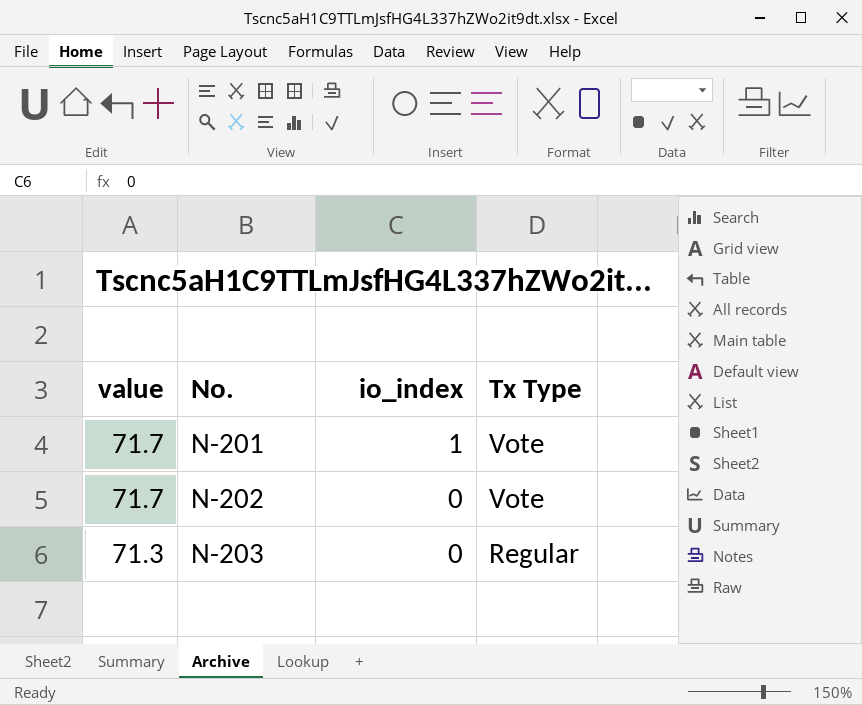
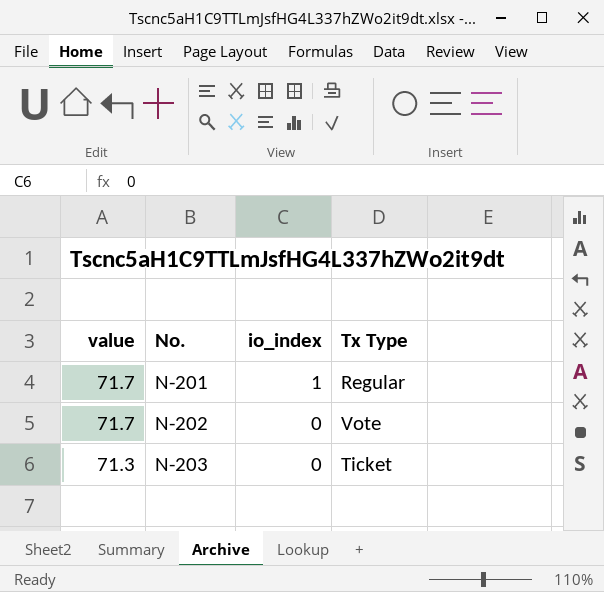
N-201 | Tx Type: Vote -> Regular
N-203 | Tx Type: Regular -> Ticket

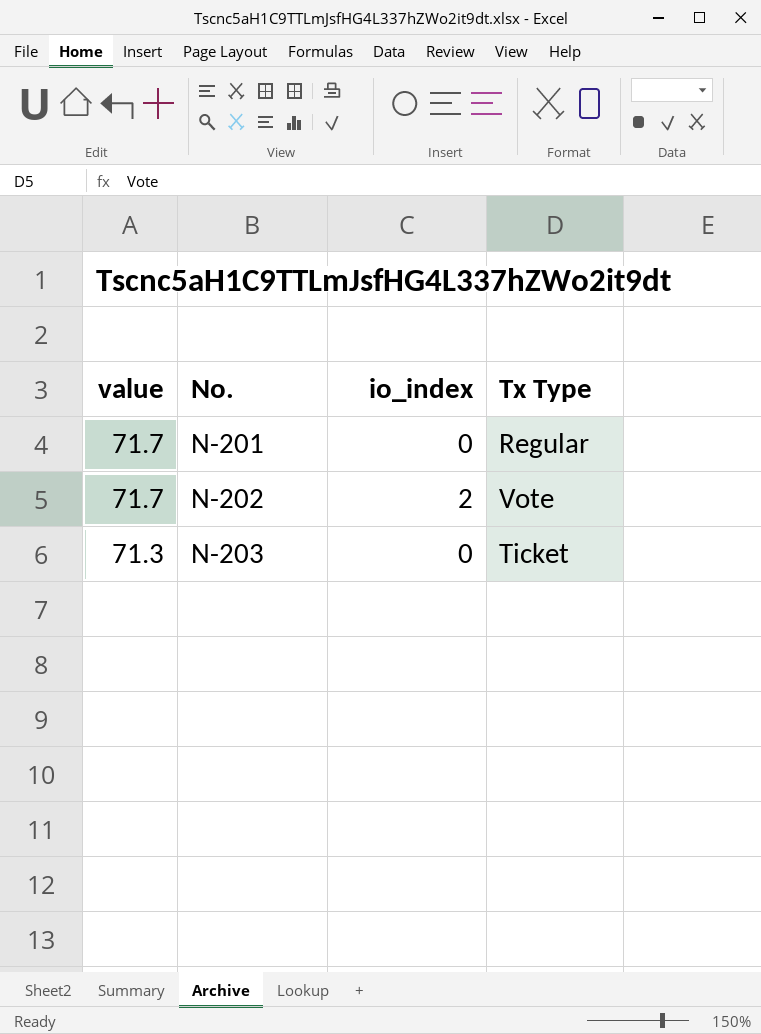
N-201 | io_index: 1 -> 0
N-202 | io_index: 0 -> 2

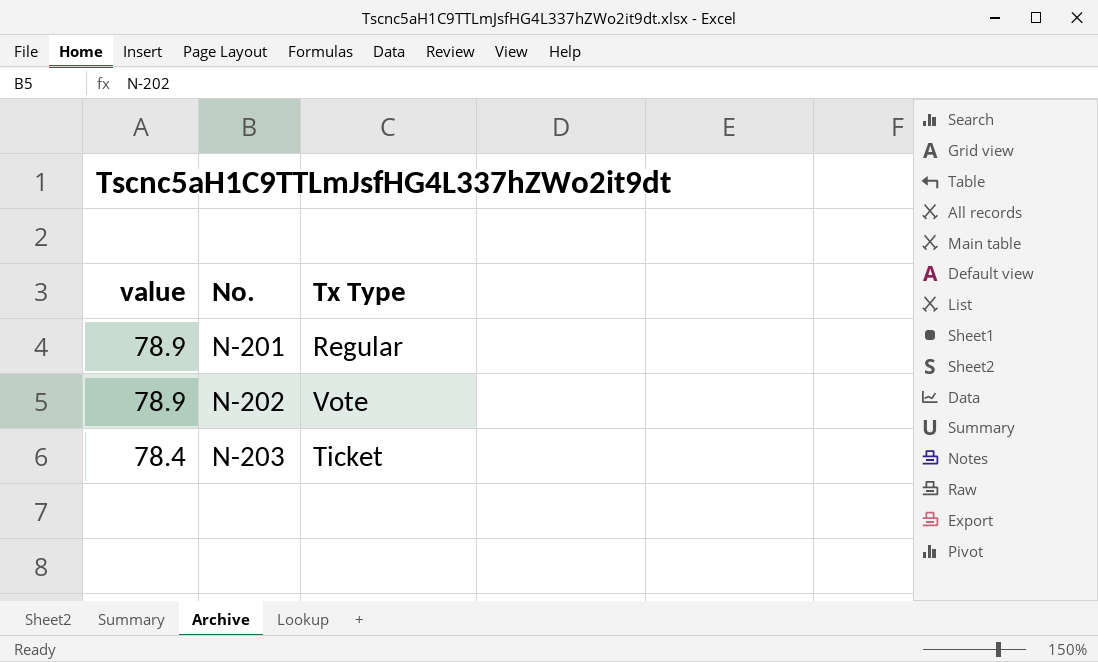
column io_index | position: 3 -> none
N-201 | value: 71.7 -> 78.9
N-202 | value: 71.7 -> 78.9
N-203 | value: 71.3 -> 78.4

